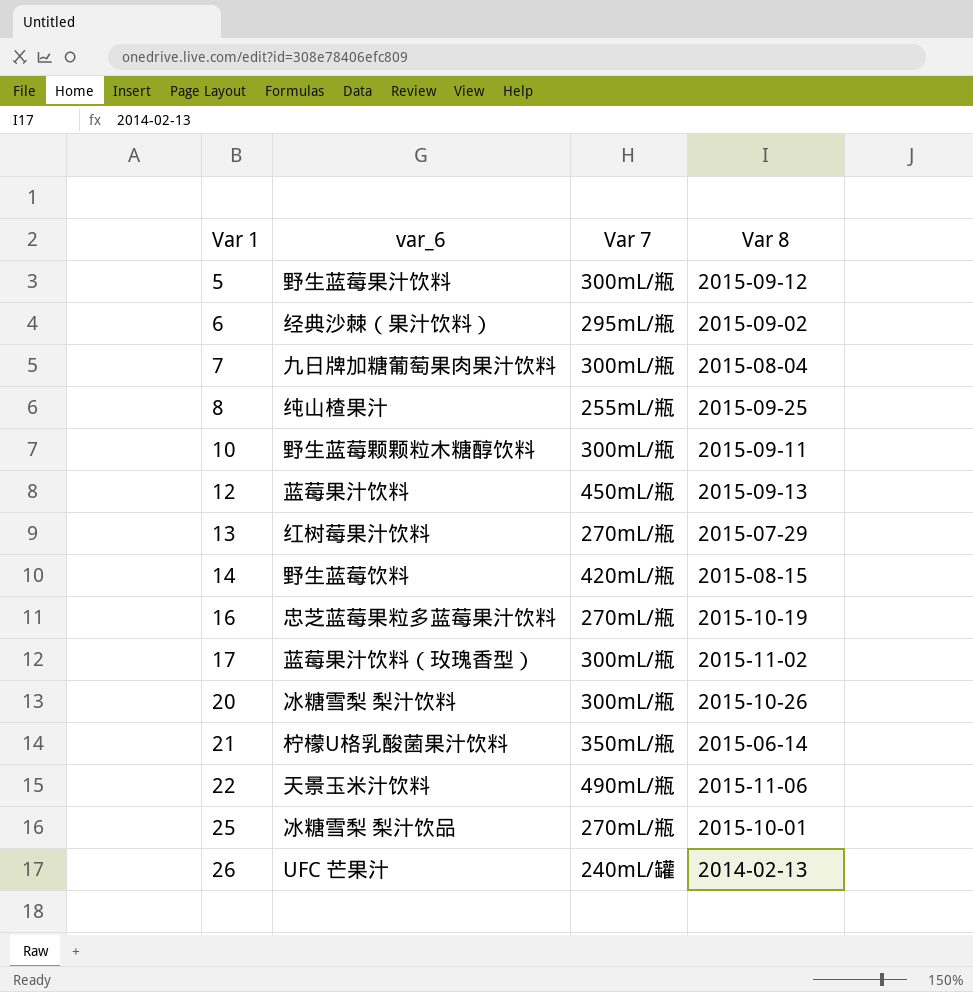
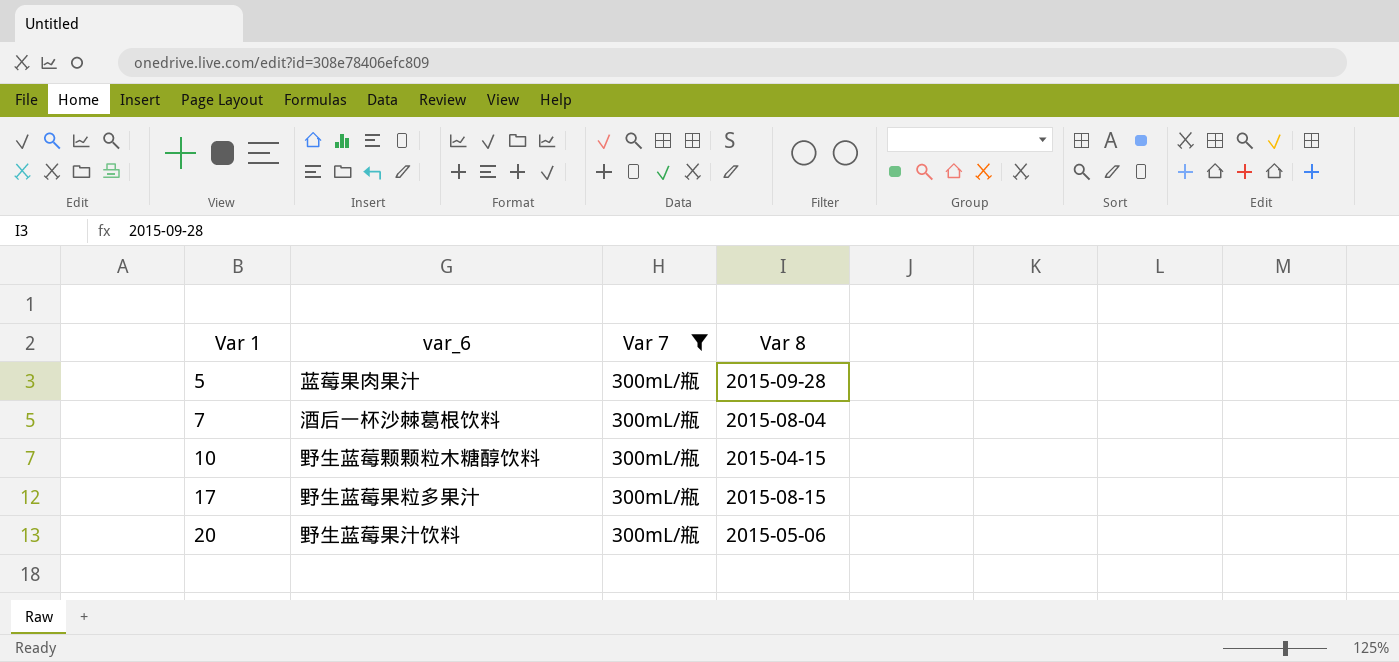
filter: none -> Var 7 = 300mL/瓶
5 | var_6: 野生蓝莓果汁饮料 -> 蓝莓果肉果汁
5 | Var 8: 2015-09-12 -> 2015-09-28
7 | var_6: 九日牌加糖葡萄果肉果汁饮料 -> 酒后一杯沙棘葛根饮料
10 | Var 8: 2015-09-11 -> 2015-04-15
17 | var_6: 蓝莓果汁饮料（玫瑰香型） -> 野生蓝莓果粒多果汁
17 | Var 8: 2015-11-02 -> 2015-08-15
20 | var_6: 冰糖雪梨 梨汁饮料 -> 野生蓝莓果汁饮料
20 | Var 8: 2015-10-26 -> 2015-05-06

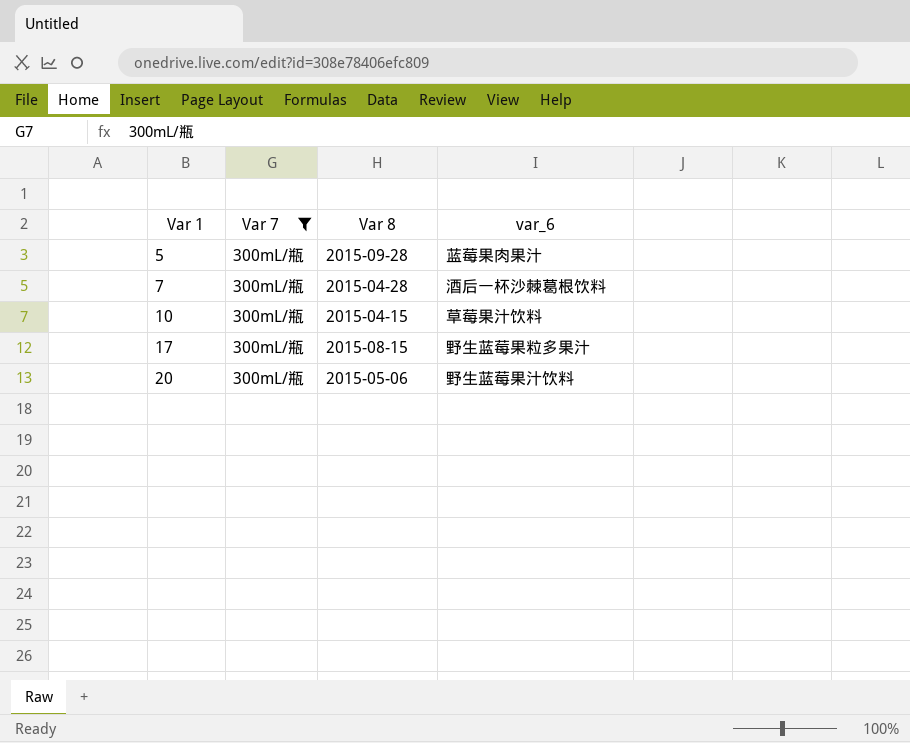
column var_6 | position: 2 -> 4
7 | Var 8: 2015-08-04 -> 2015-04-28
10 | var_6: 野生蓝莓颗颗粒木糖醇饮料 -> 草莓果汁饮料

